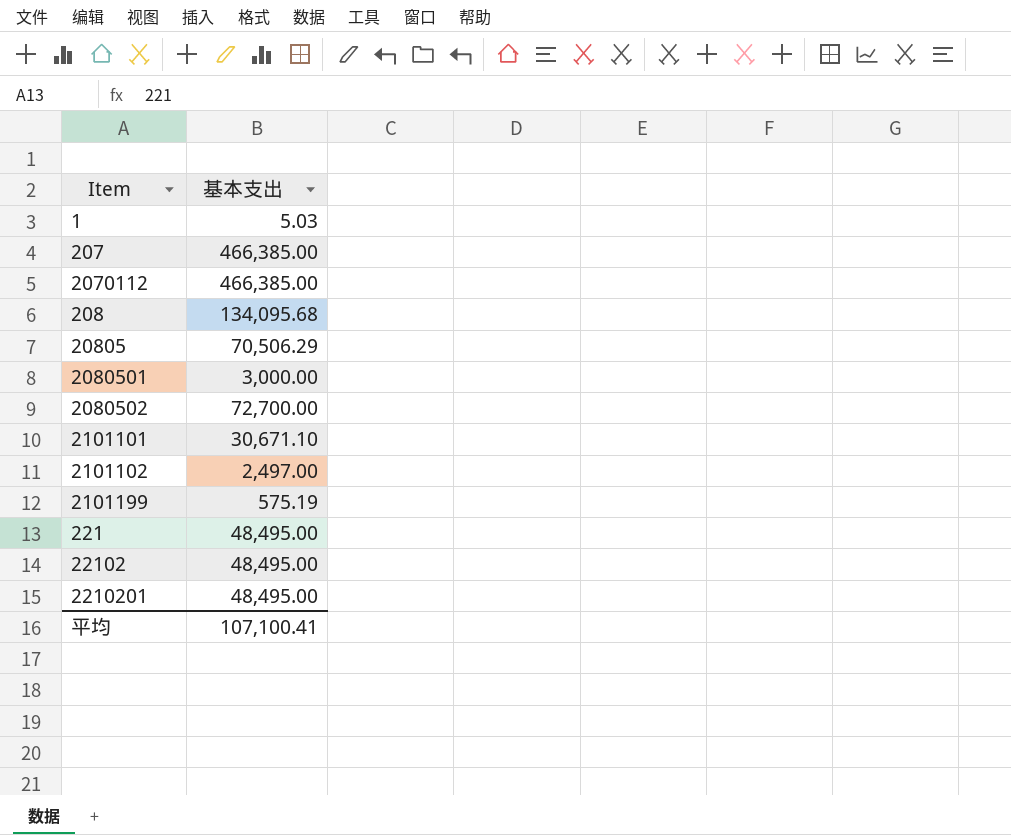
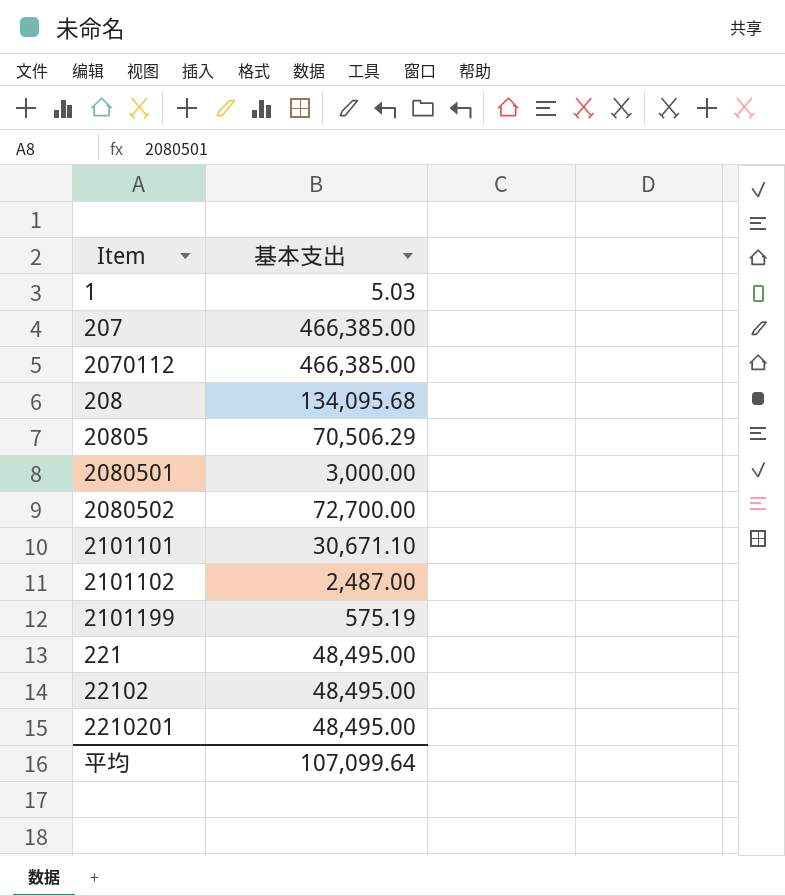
2101102 | 基本支出: 2,497.00 -> 2,487.00
平均 | 基本支出: 107,100.41 -> 107,099.64

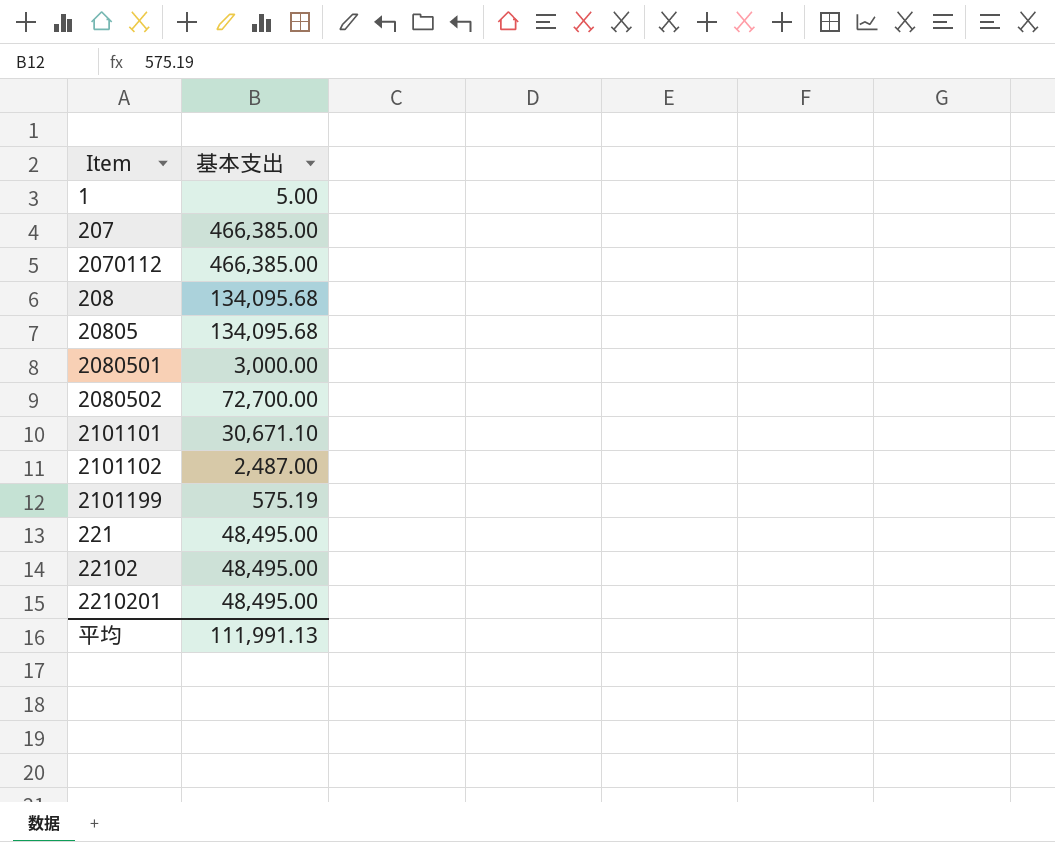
1 | 基本支出: 5.03 -> 5.00
20805 | 基本支出: 70,506.29 -> 134,095.68
平均 | 基本支出: 107,099.64 -> 111,991.13

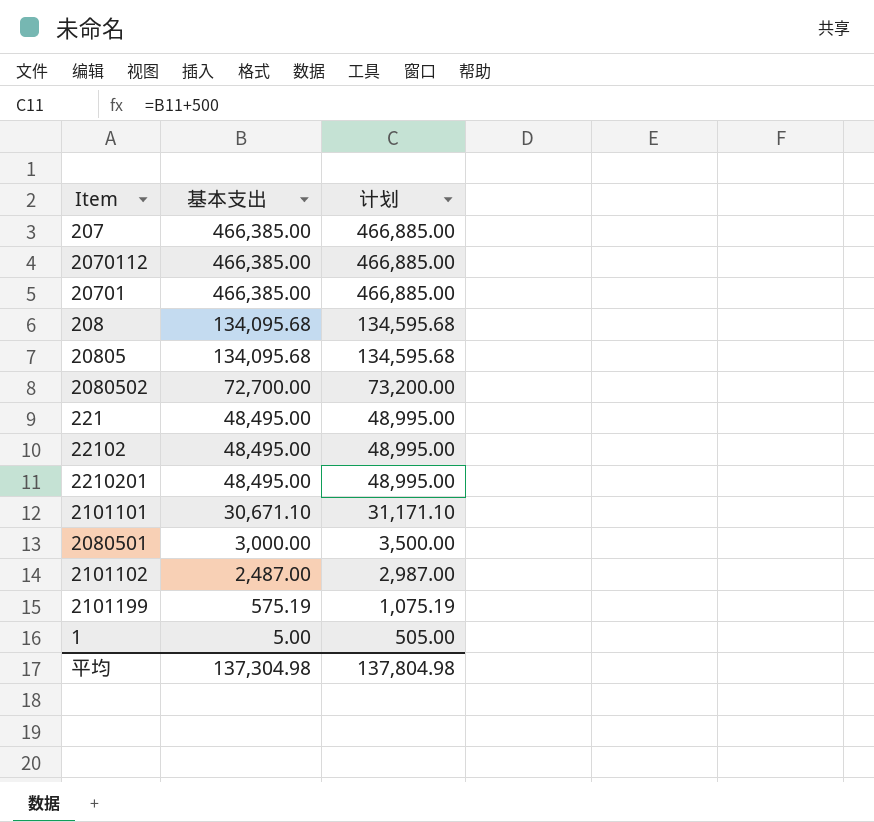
row order: none -> 基本支出 descending
column 计划 | formula: none -> [基本支出] + 500
row 20701: none -> 466,385.00 | 466,885.00
平均 | 基本支出: 111,991.13 -> 137,304.98

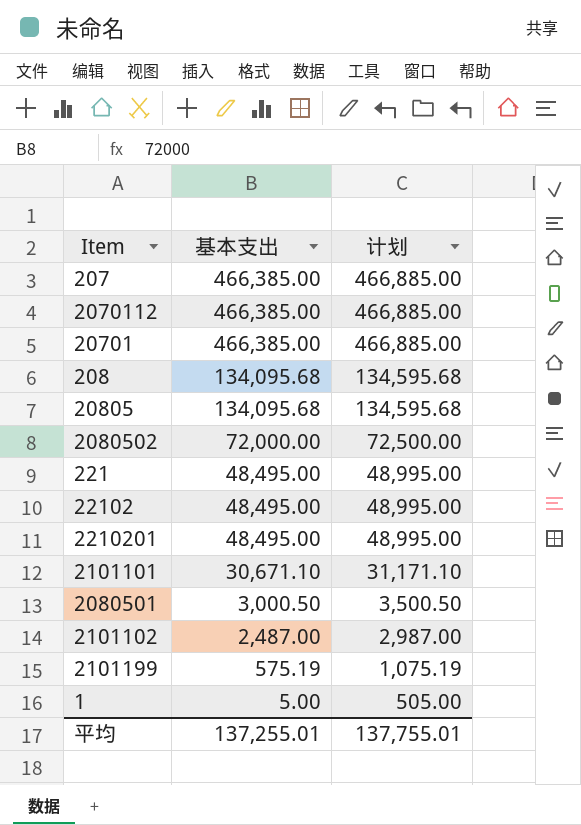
2080502 | 基本支出: 72,700.00 -> 72,000.00
2080502 | 计划: 73,200.00 -> 72,500.00
2080501 | 基本支出: 3,000.00 -> 3,000.50
2080501 | 计划: 3,500.00 -> 3,500.50
平均 | 基本支出: 137,304.98 -> 137,255.01
平均 | 计划: 137,804.98 -> 137,755.01

